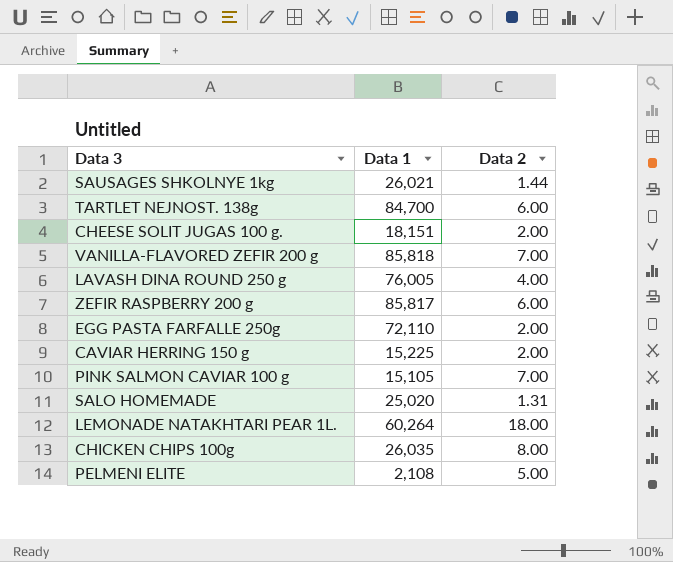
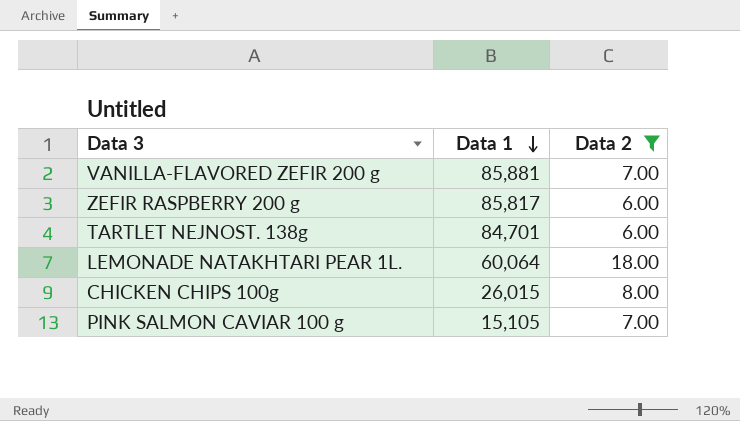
filter: none -> Data 2 >= 6.00
row order: none -> Data 1 descending
VANILLA-FLAVORED ZEFIR 200 g | Data 1: 85,818 -> 85,881
TARTLET NEJNOST. 138g | Data 1: 84,700 -> 84,701
LEMONADE NATAKHTARI PEAR 1L. | Data 1: 60,264 -> 60,064
CHICKEN CHIPS 100g | Data 1: 26,035 -> 26,015

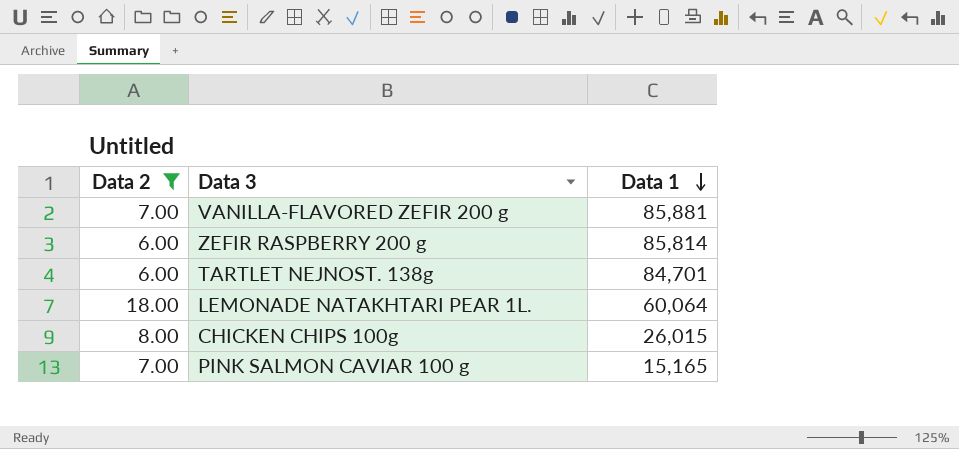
column Data 2 | position: 3 -> 1
ZEFIR RASPBERRY 200 g | Data 1: 85,817 -> 85,814
PINK SALMON CAVIAR 100 g | Data 1: 15,105 -> 15,165

